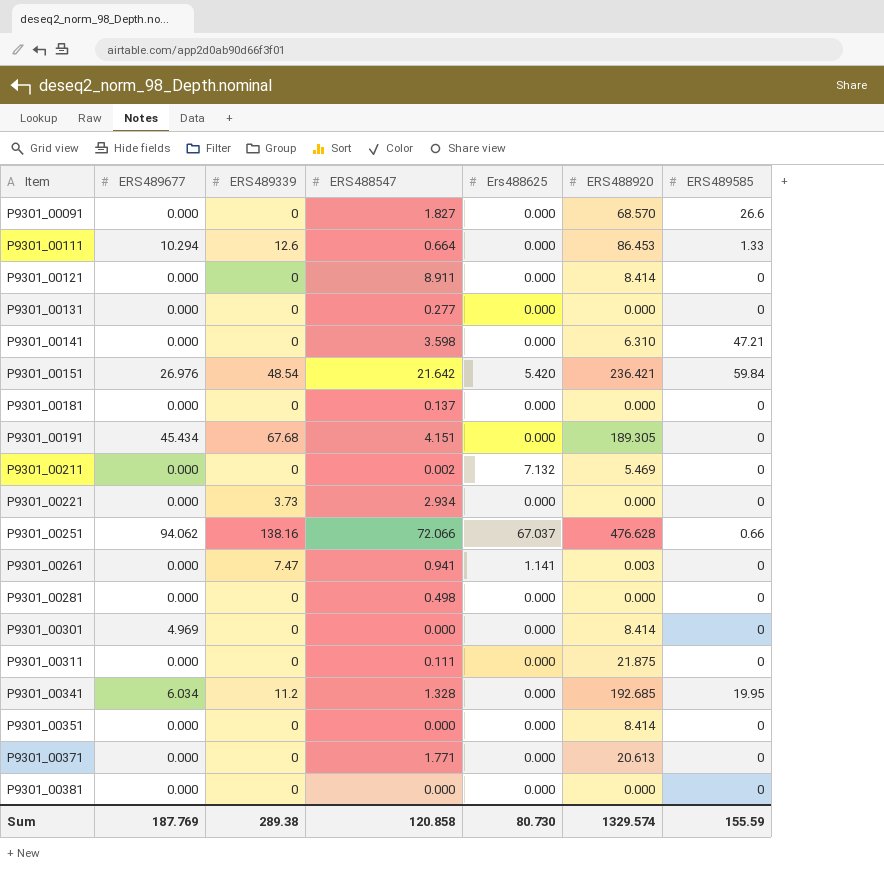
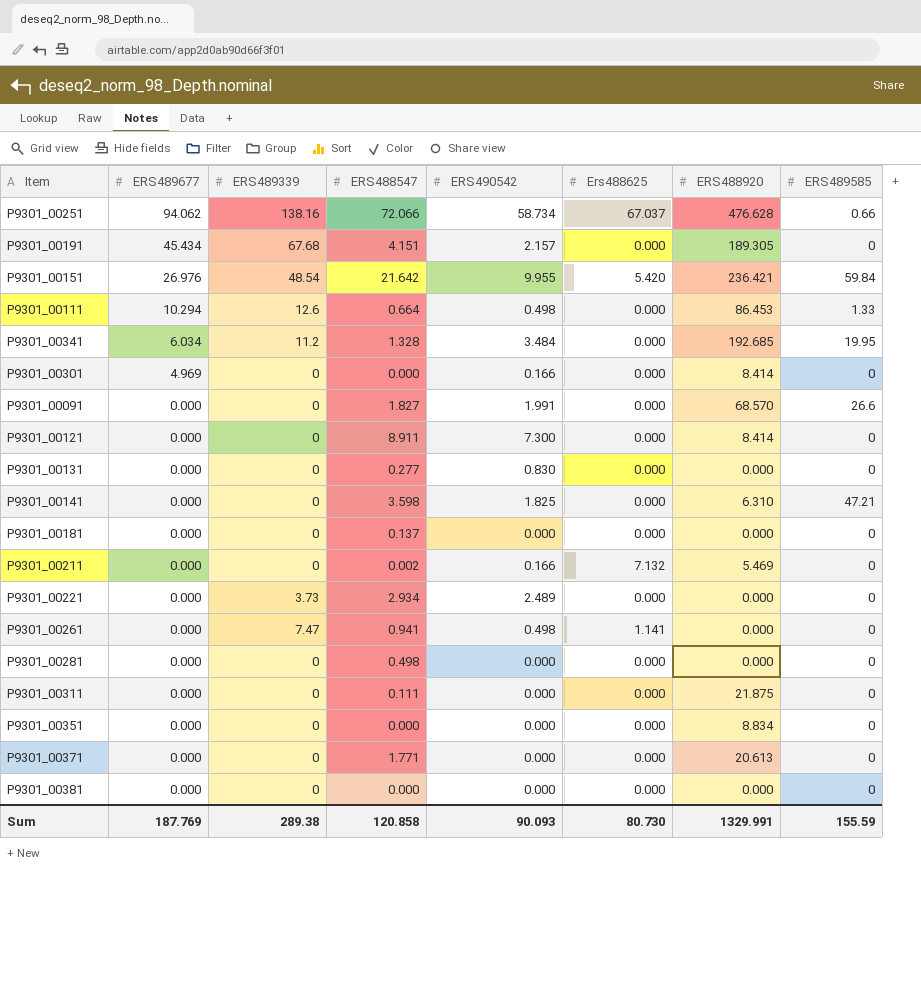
row order: Item ascending -> ERS489677 descending
column ERS490542 | position: none -> 5
P9301_00261 | ERS488920: 0.003 -> 0.000
P9301_00351 | ERS488920: 8.414 -> 8.834
Sum | ERS488920: 1329.574 -> 1329.991

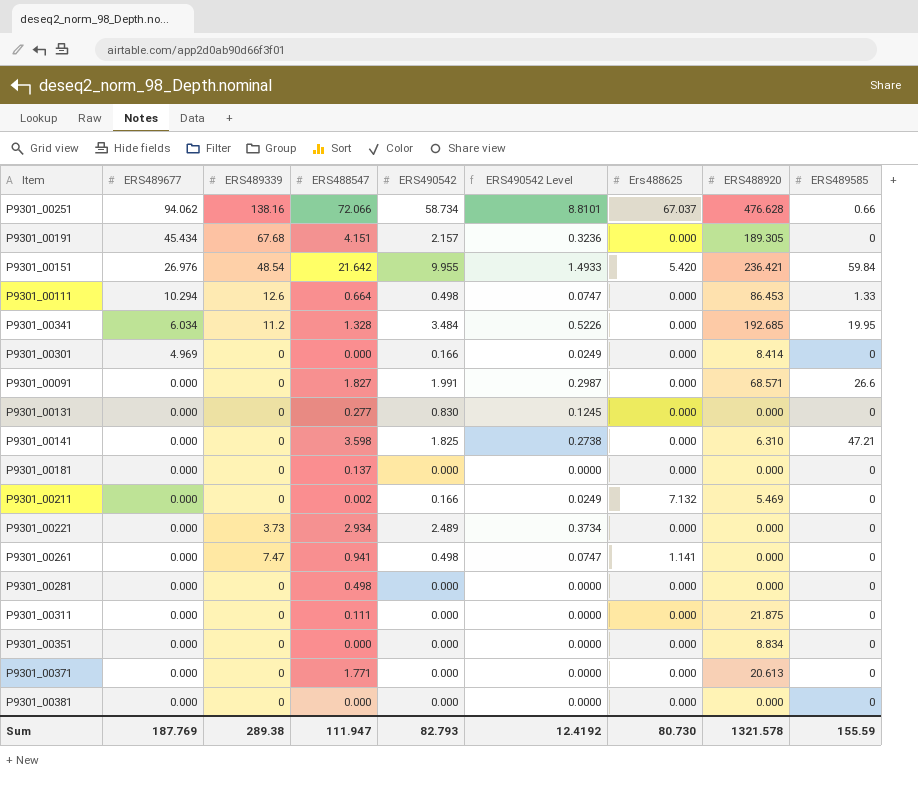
column ERS490542 Level | formula: none -> [ERS490542] * 0.15
row P9301_00121: 0.000 | 0 | 8.911 | 7.300 | 0.000 | 8.414 | 0 -> none
P9301_00091 | ERS488920: 68.570 -> 68.571
Sum | ERS488547: 120.858 -> 111.947
Sum | ERS490542: 90.093 -> 82.793
Sum | ERS488920: 1329.991 -> 1321.578

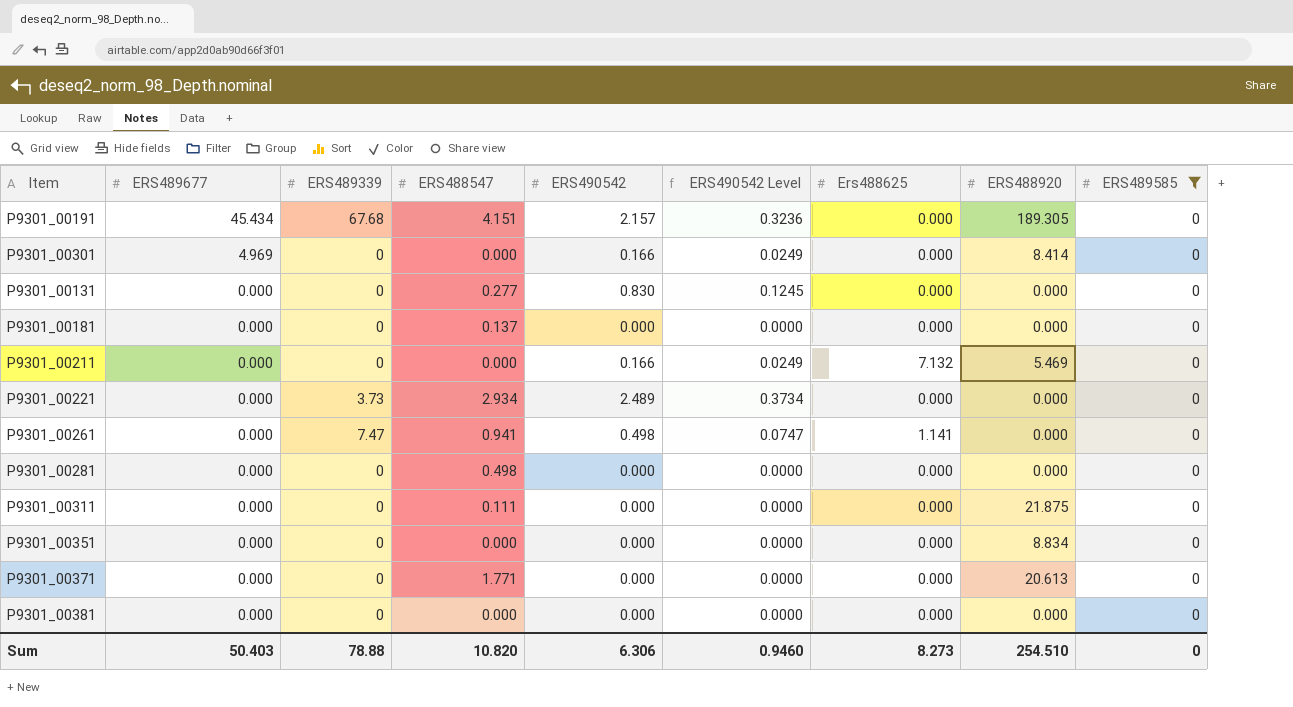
filter: none -> ERS489585 = 0
P9301_00211 | ERS488547: 0.002 -> 0.000
Sum | ERS489677: 187.769 -> 50.403
Sum | ERS489339: 289.38 -> 78.88
Sum | ERS488547: 111.947 -> 10.820
Sum | ERS490542: 82.793 -> 6.306
Sum | ERS490542 Level: 12.4192 -> 0.9460
Sum | Ers488625: 80.730 -> 8.273
Sum | ERS488920: 1321.578 -> 254.510
Sum | ERS489585: 155.59 -> 0

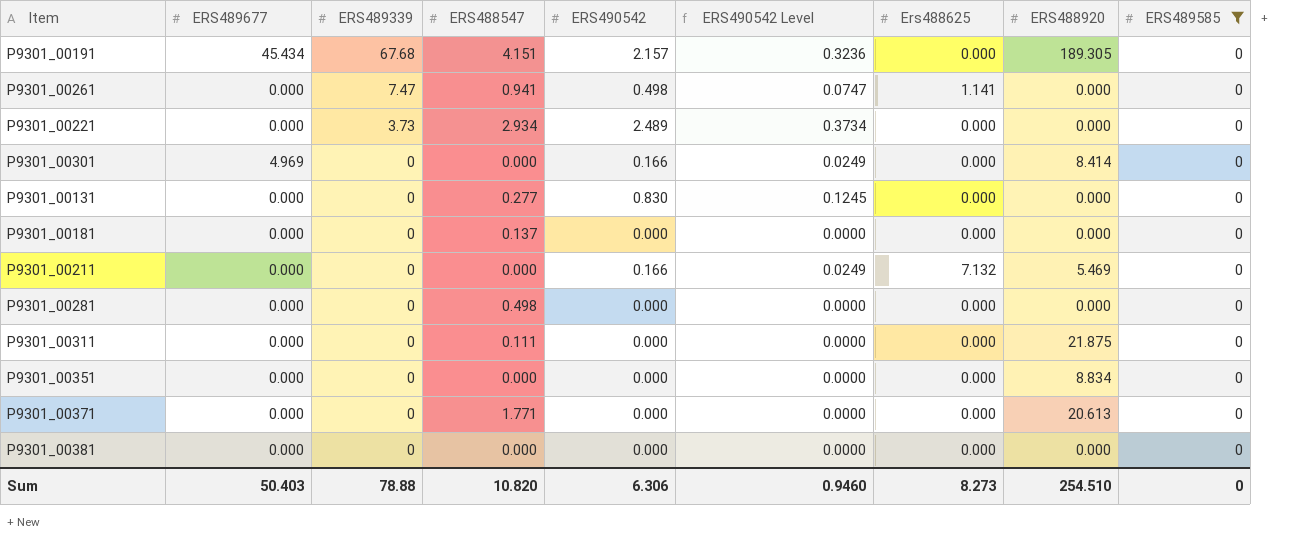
row order: ERS489677 descending -> ERS489339 descending

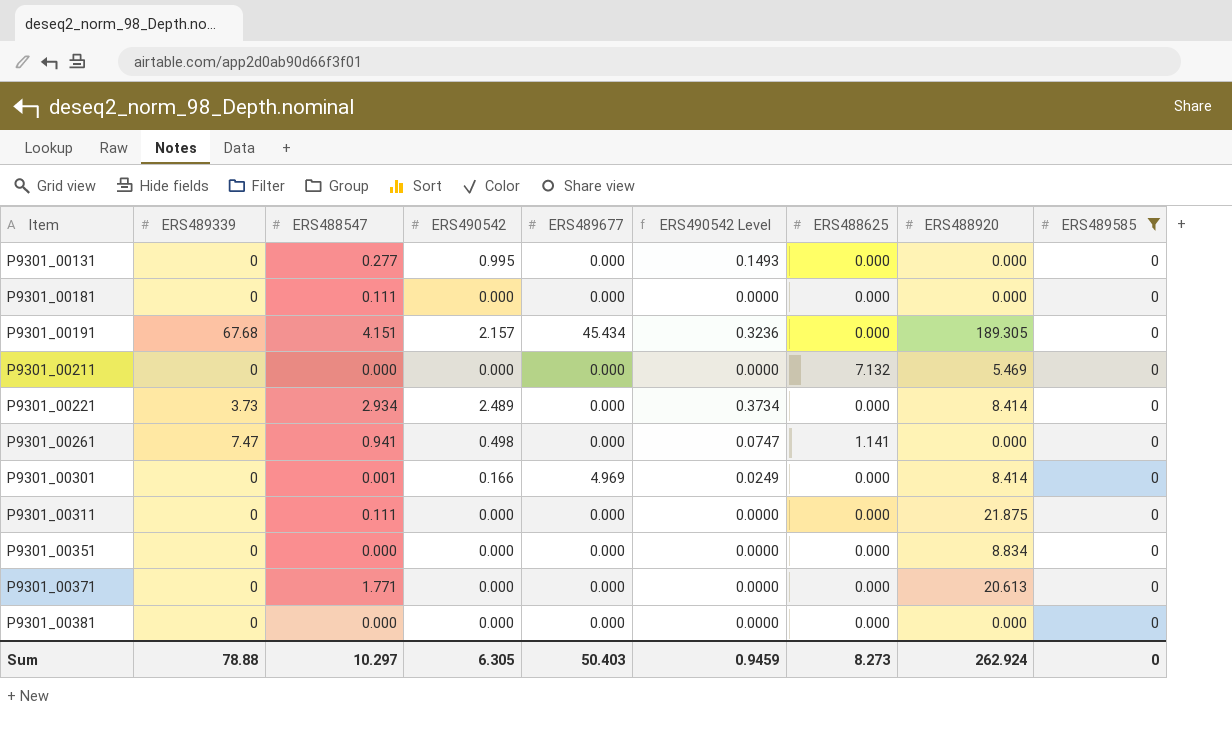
row order: ERS489339 descending -> Item ascending
column ERS489677 | position: 2 -> 5
column name: Ers488625 -> ERS488625
row P9301_00281: 0.000 | 0 | 0.498 | 0.000 | 0.0000 | 0.000 | 0.000 | 0 -> none
P9301_00131 | ERS490542: 0.830 -> 0.995
P9301_00131 | ERS490542 Level: 0.1245 -> 0.1493
P9301_00181 | ERS488547: 0.137 -> 0.111
P9301_00211 | ERS490542: 0.166 -> 0.000
P9301_00211 | ERS490542 Level: 0.0249 -> 0.0000
P9301_00221 | ERS488920: 0.000 -> 8.414
P9301_00301 | ERS488547: 0.000 -> 0.001
Sum | ERS488547: 10.820 -> 10.297
Sum | ERS490542: 6.306 -> 6.305
Sum | ERS490542 Level: 0.9460 -> 0.9459
Sum | ERS488920: 254.510 -> 262.924

